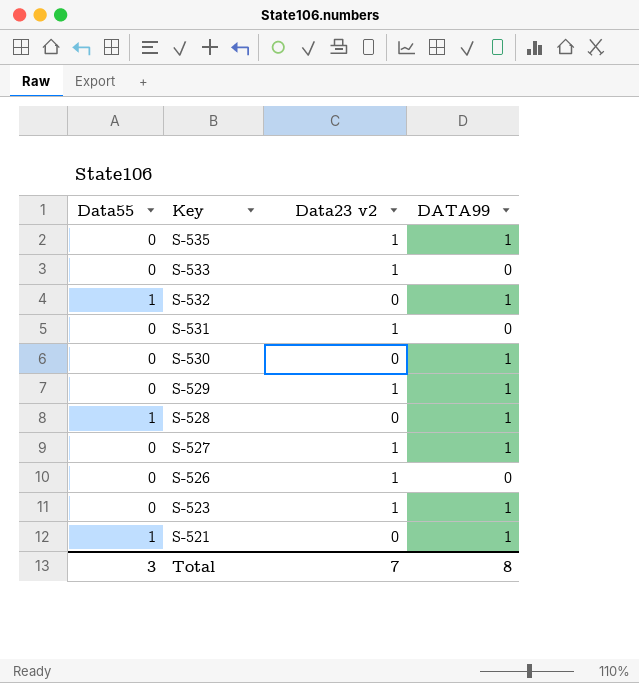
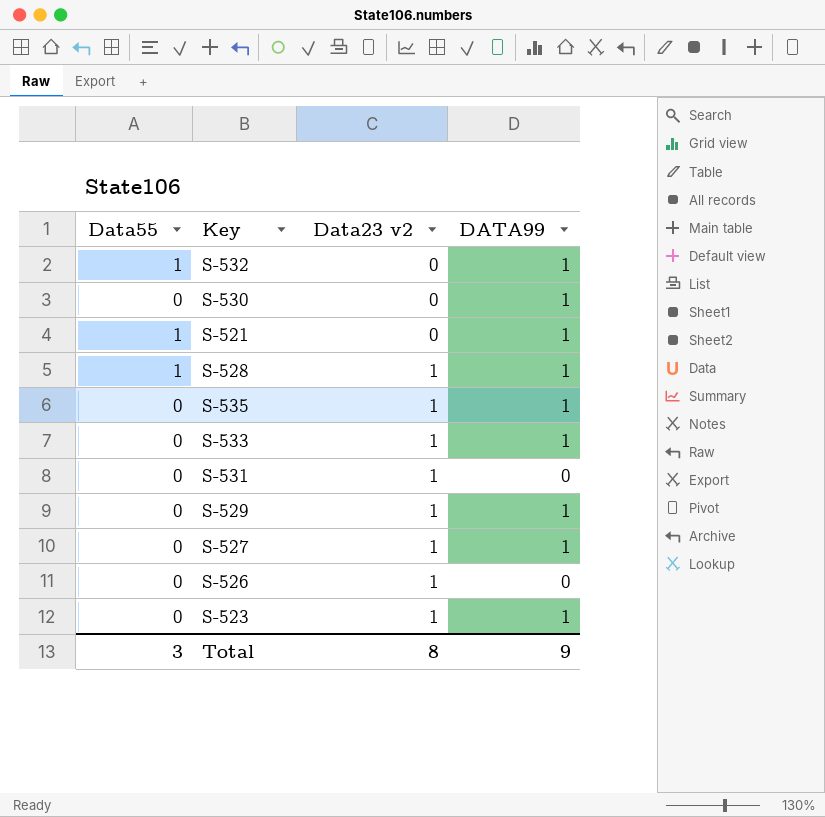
row order: Key descending -> Data23 v2 ascending
S-528 | Data23 v2: 0 -> 1
S-533 | DATA99: 0 -> 1
Total | Data23 v2: 7 -> 8
Total | DATA99: 8 -> 9

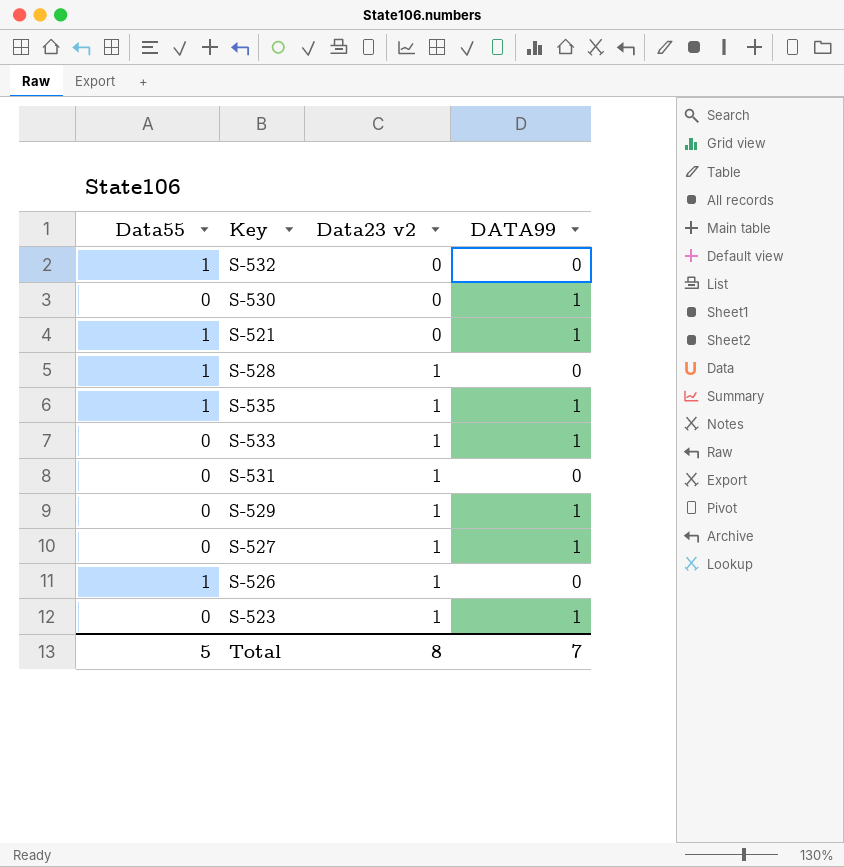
S-532 | DATA99: 1 -> 0
S-528 | DATA99: 1 -> 0
S-535 | Data55: 0 -> 1
S-526 | Data55: 0 -> 1
Total | Data55: 3 -> 5
Total | DATA99: 9 -> 7

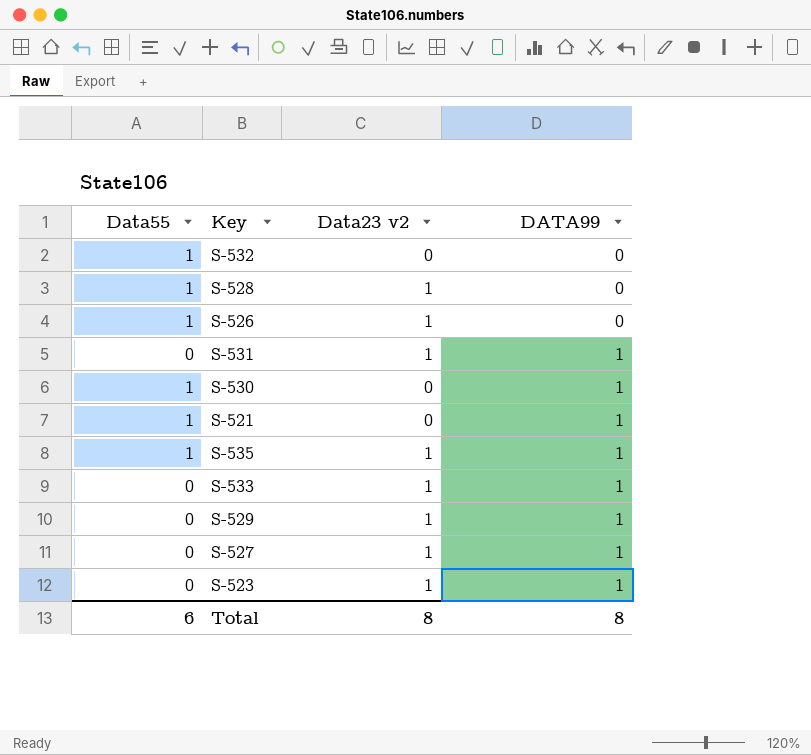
row order: Data23 v2 ascending -> DATA99 ascending
S-531 | DATA99: 0 -> 1
S-530 | Data55: 0 -> 1
Total | Data55: 5 -> 6
Total | DATA99: 7 -> 8

